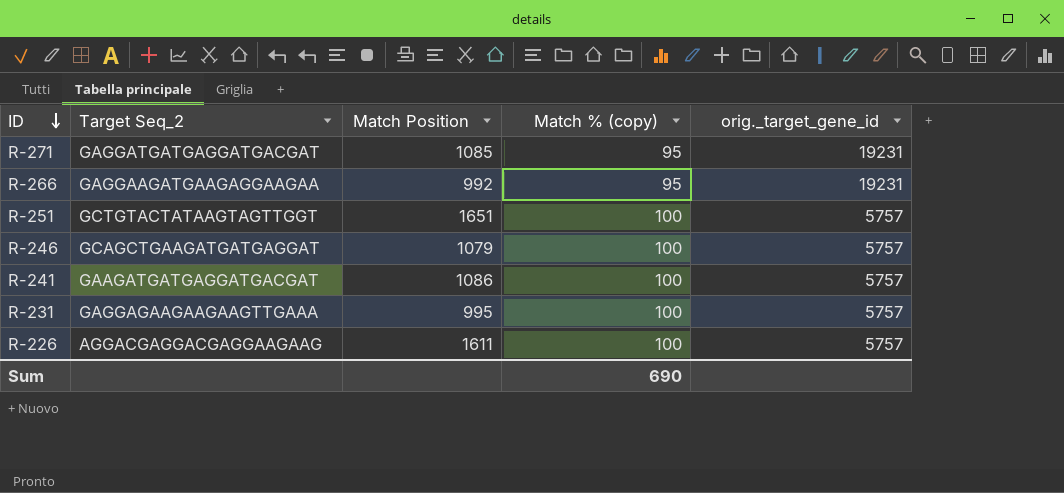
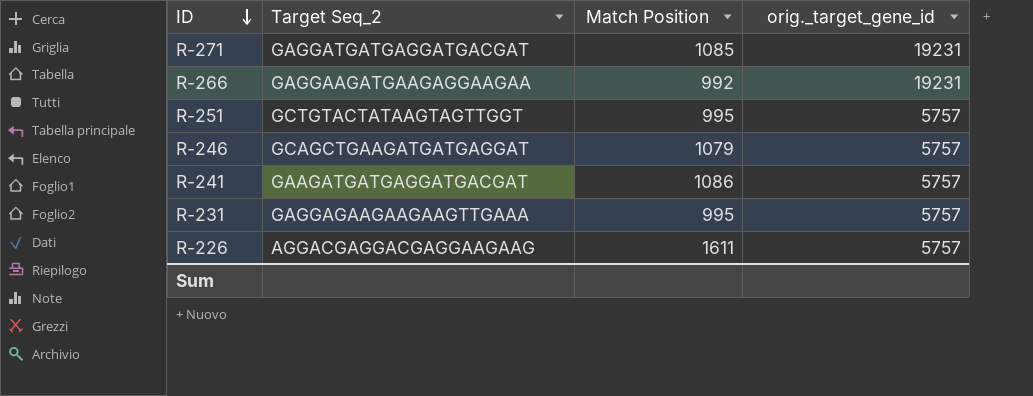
column Match % (copy) | position: 4 -> none
R-251 | Match Position: 1651 -> 995

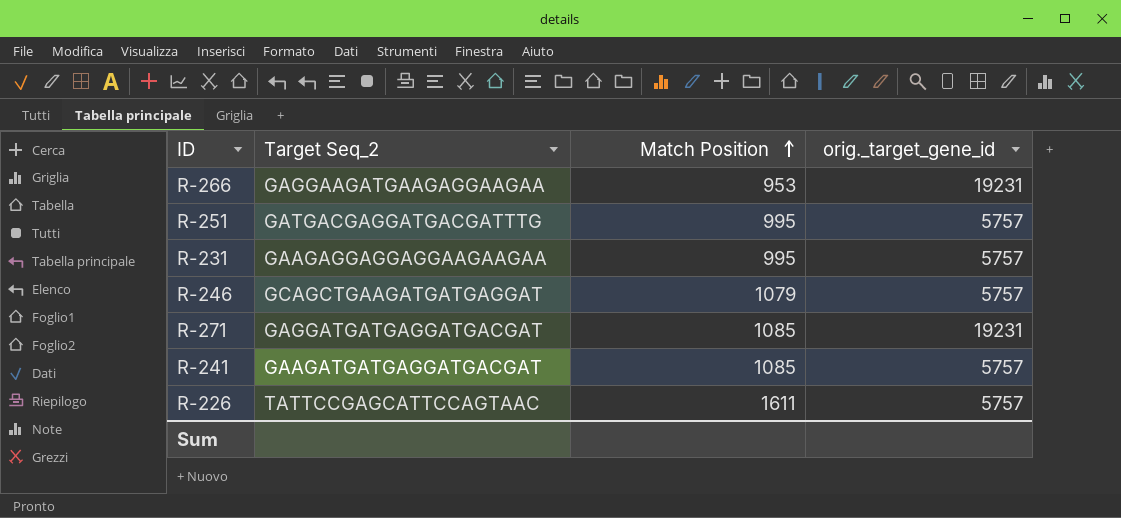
row order: ID descending -> Match Position ascending
R-266 | Match Position: 992 -> 953
R-251 | Target Seq_2: GCTGTACTATAAGTAGTTGGT -> GATGACGAGGATGACGATTTG
R-231 | Target Seq_2: GAGGAGAAGAAGAAGTTGAAA -> GAAGAGGAGGAGGAAGAAGAA
R-241 | Match Position: 1086 -> 1085
R-226 | Target Seq_2: AGGACGAGGACGAGGAAGAAG -> TATTCCGAGCATTCCAGTAAC

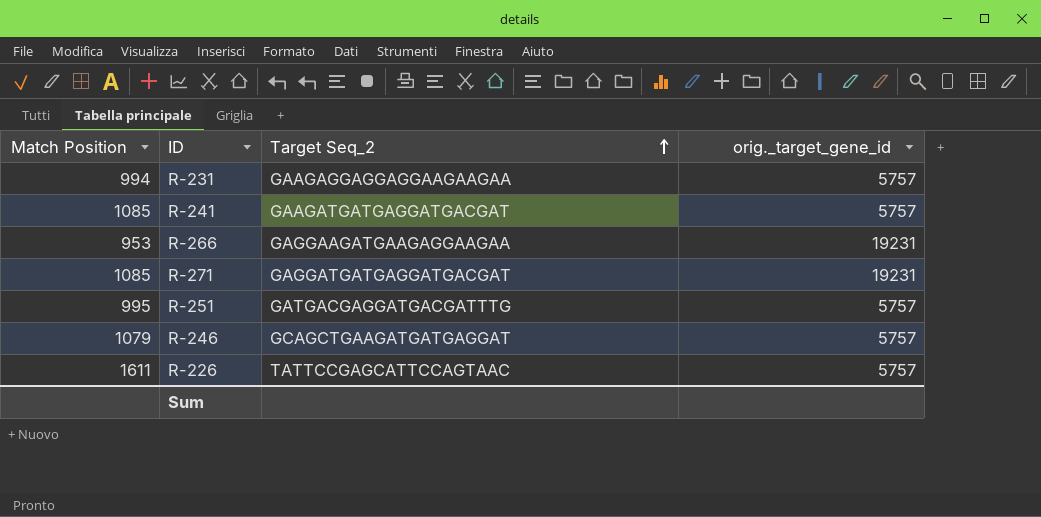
row order: Match Position ascending -> Target Seq_2 ascending
column Match Position | position: 3 -> 1
R-231 | Match Position: 995 -> 994

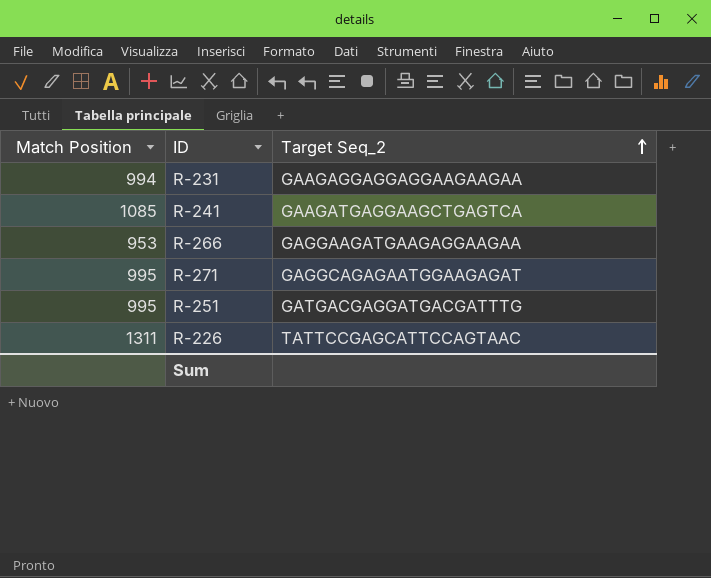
column orig._target_gene_id | position: 4 -> none
row R-246: 1079 | GCAGCTGAAGATGATGAGGAT | 5757 -> none
R-241 | Target Seq_2: GAAGATGATGAGGATGACGAT -> GAAGATGAGGAAGCTGAGTCA
R-271 | Match Position: 1085 -> 995
R-271 | Target Seq_2: GAGGATGATGAGGATGACGAT -> GAGGCAGAGAATGGAAGAGAT
R-226 | Match Position: 1611 -> 1311

